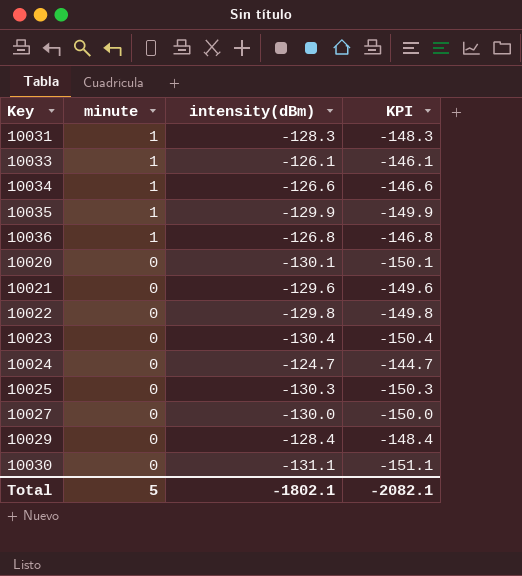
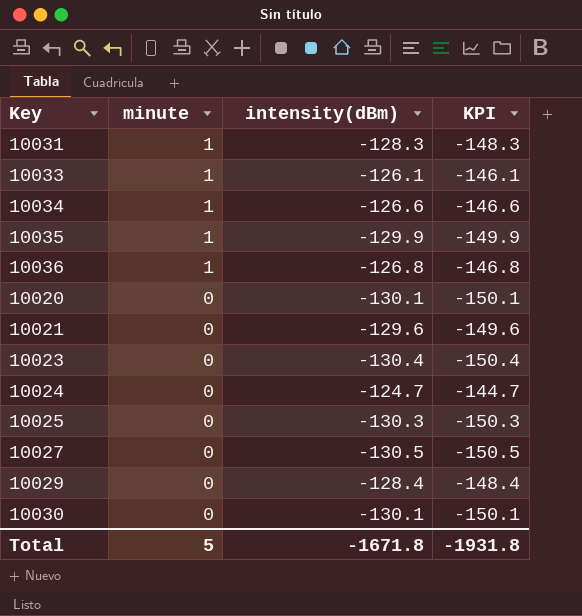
row 10022: 0 | -129.8 | -149.8 -> none
10027 | intensity(dBm): -130.0 -> -130.5
10027 | KPI: -150.0 -> -150.5
10030 | intensity(dBm): -131.1 -> -130.1
10030 | KPI: -151.1 -> -150.1
Total | intensity(dBm): -1802.1 -> -1671.8
Total | KPI: -2082.1 -> -1931.8

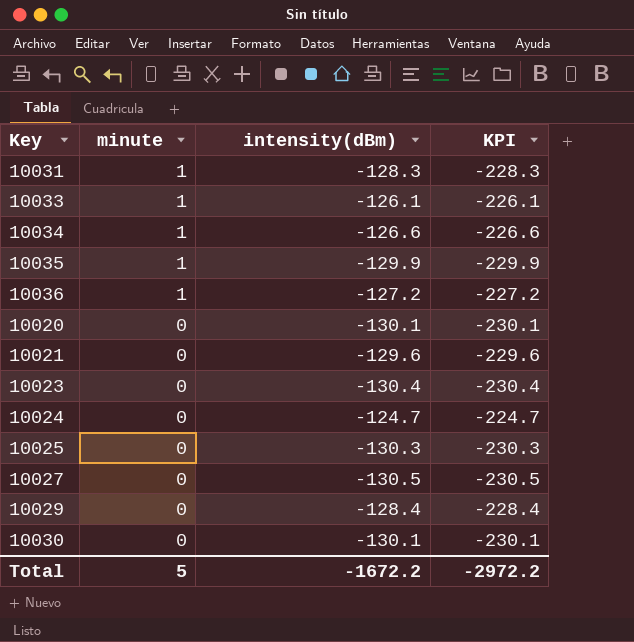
column KPI | formula: [intensity(dBm)] - 20 -> [intensity(dBm)] - 100
10036 | intensity(dBm): -126.8 -> -127.2
Total | intensity(dBm): -1671.8 -> -1672.2
Total | KPI: -1931.8 -> -2972.2

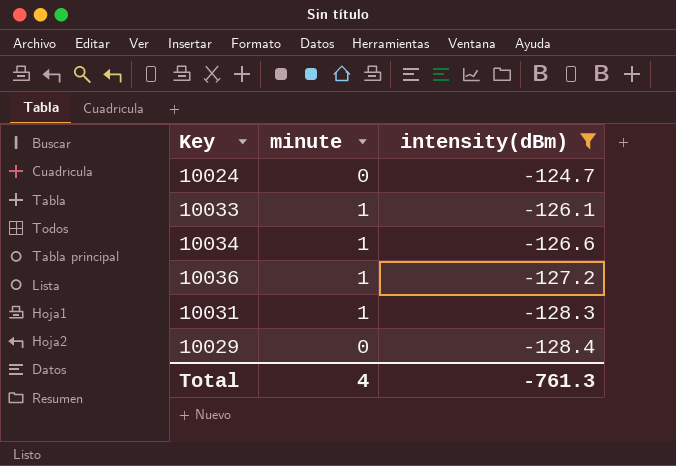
filter: none -> intensity(dBm) >= -128.4
row order: minute descending -> intensity(dBm) descending
column KPI | formula: [intensity(dBm)] - 100 -> none
Total | minute: 5 -> 4
Total | intensity(dBm): -1672.2 -> -761.3

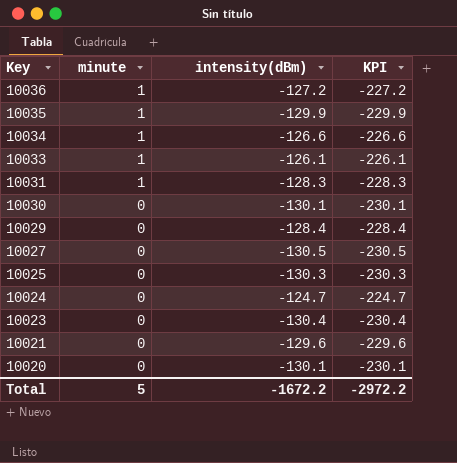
filter: intensity(dBm) >= -128.4 -> none
row order: intensity(dBm) descending -> Key descending
column KPI | formula: none -> [intensity(dBm)] - 100
Total | minute: 4 -> 5
Total | intensity(dBm): -761.3 -> -1672.2

